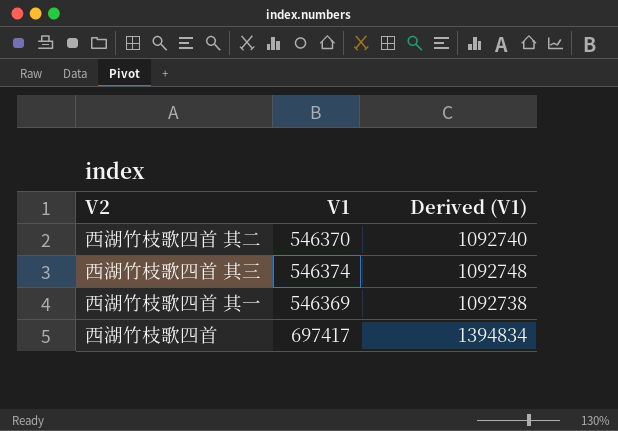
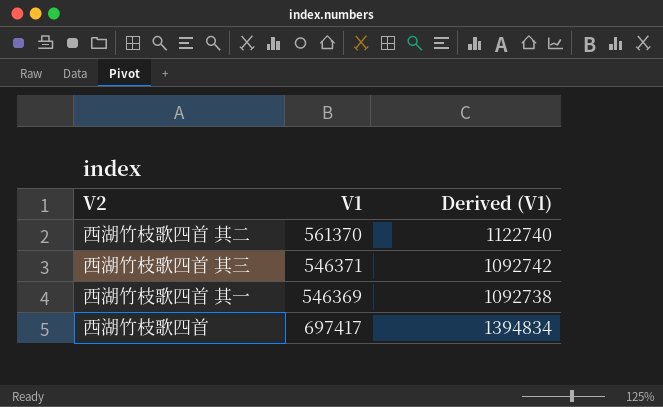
西湖竹枝歌四首 其二 | V1: 546370 -> 561370
西湖竹枝歌四首 其二 | Derived (V1): 1092740 -> 1122740
西湖竹枝歌四首 其三 | V1: 546374 -> 546371
西湖竹枝歌四首 其三 | Derived (V1): 1092748 -> 1092742

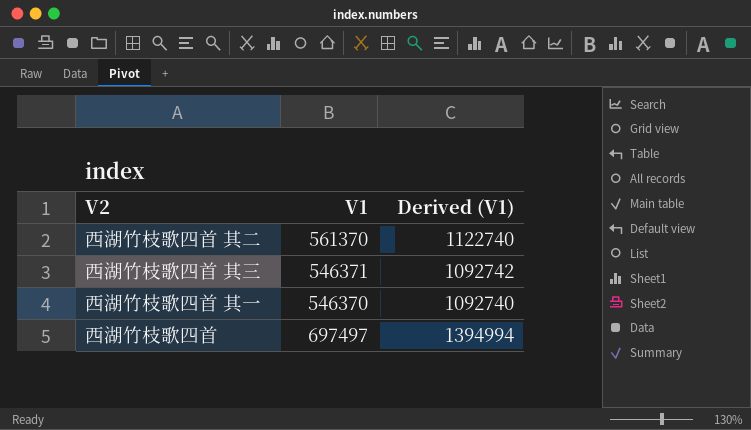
西湖竹枝歌四首 其一 | V1: 546369 -> 546370
西湖竹枝歌四首 其一 | Derived (V1): 1092738 -> 1092740
西湖竹枝歌四首 | V1: 697417 -> 697497
西湖竹枝歌四首 | Derived (V1): 1394834 -> 1394994

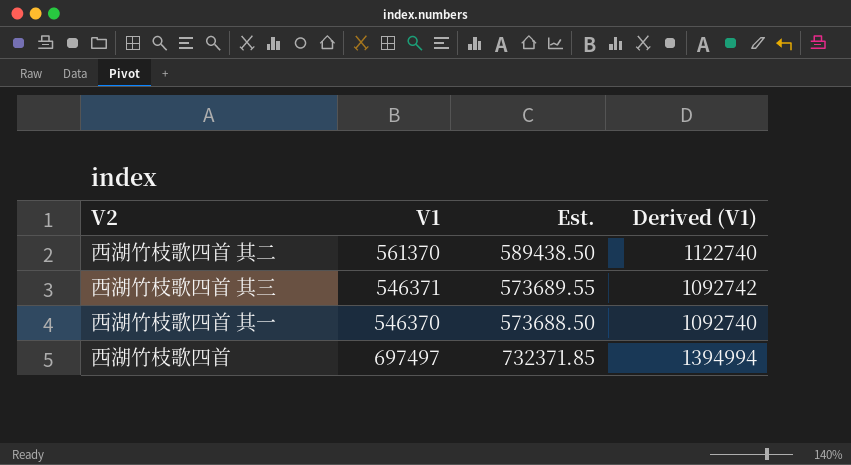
column Est. | formula: none -> [V1] * 1.05

